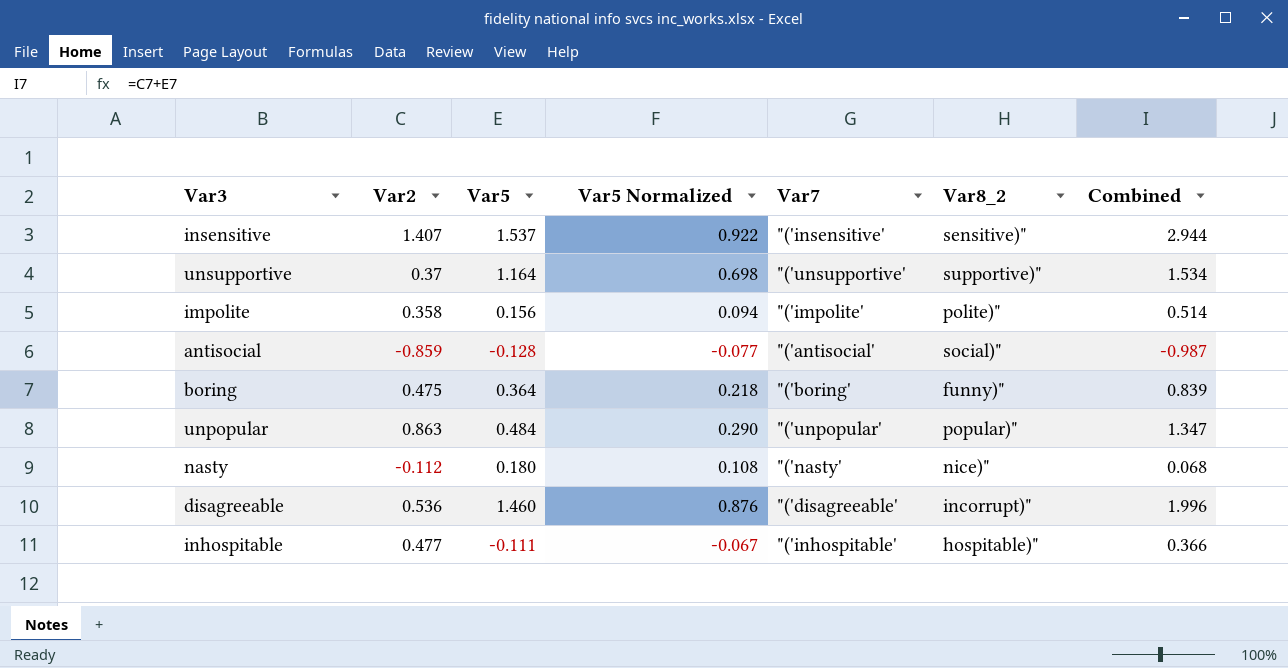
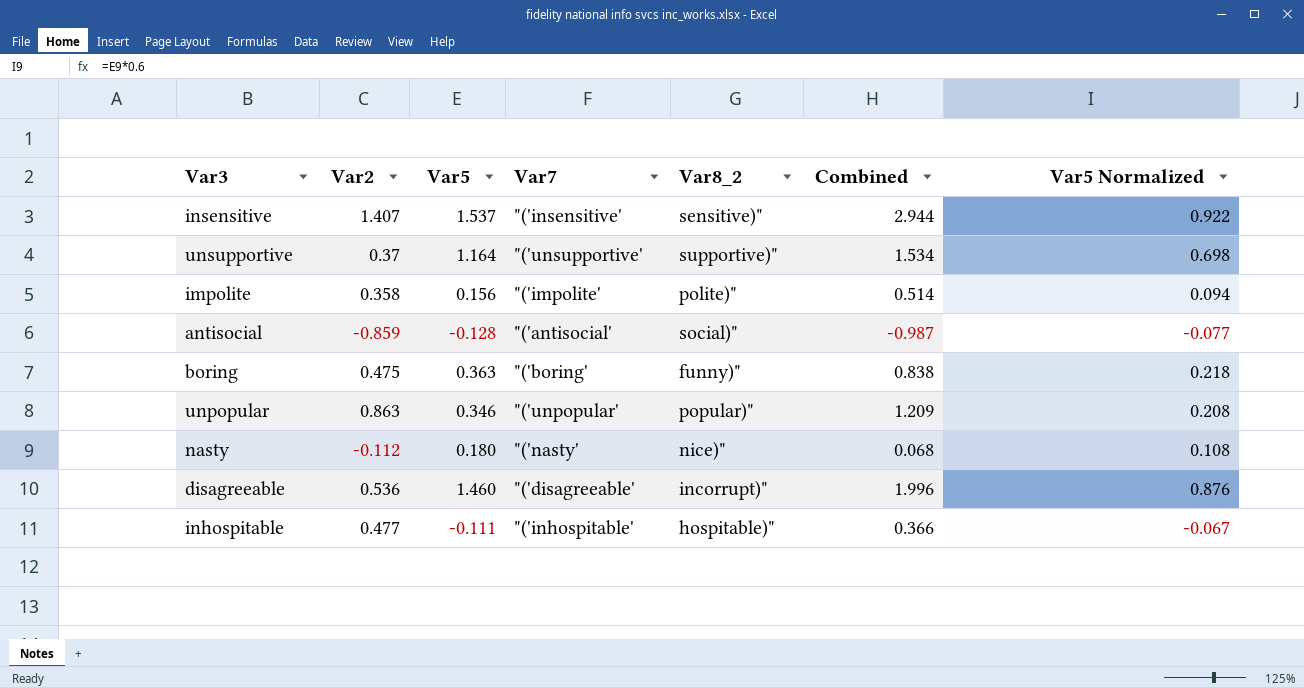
column Var5 Normalized | position: 4 -> 7
boring | Var5: 0.364 -> 0.363
boring | Combined: 0.839 -> 0.838
unpopular | Var5: 0.484 -> 0.346
unpopular | Combined: 1.347 -> 1.209
unpopular | Var5 Normalized: 0.290 -> 0.208

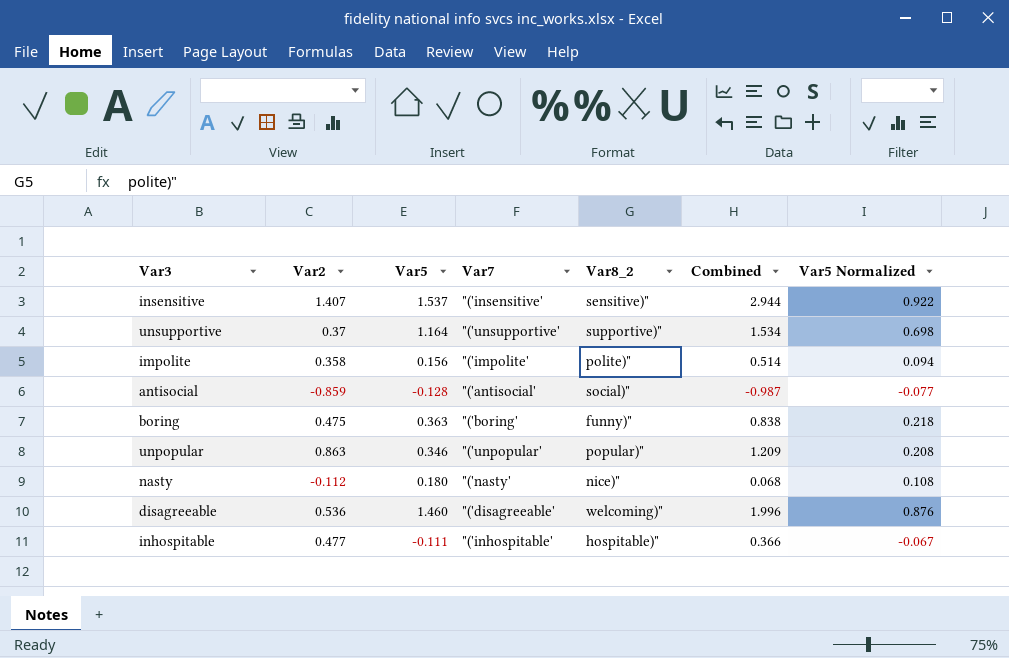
disagreeable | Var8_2: incorrupt)" -> welcoming)"

